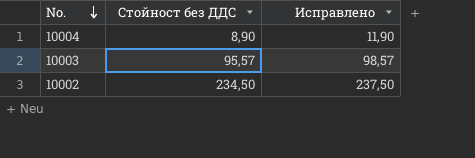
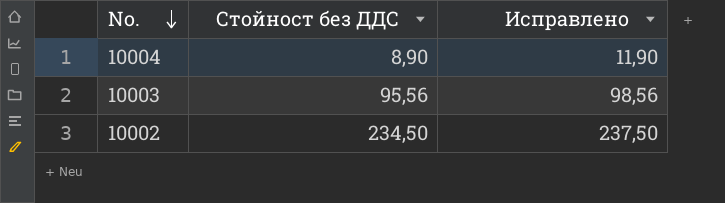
10003 | Стойност без ДДС: 95,57 -> 95,56
10003 | Исправлено: 98,57 -> 98,56

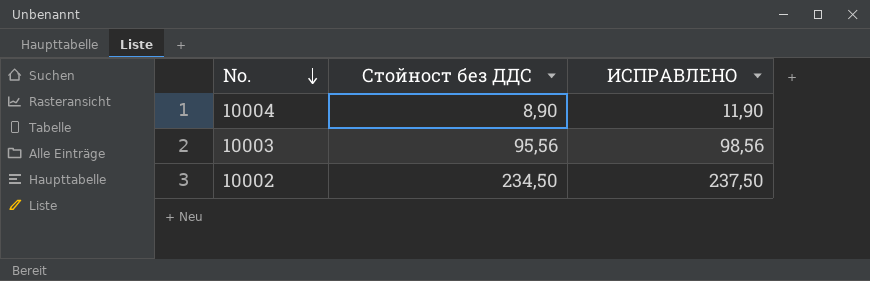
column name: Исправлено -> ИСПРАВЛЕНО

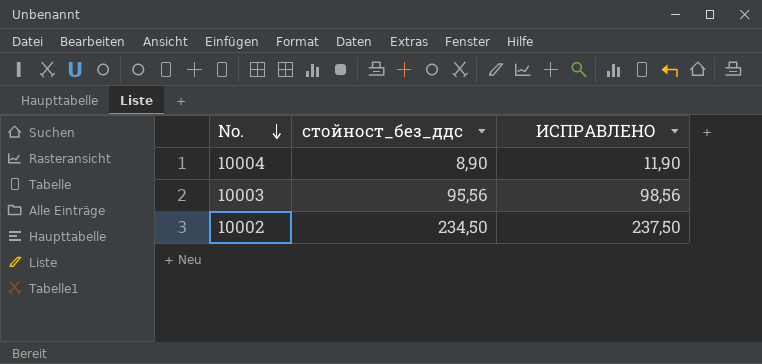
column name: Стойност без ДДС -> стойност_без_ддс

